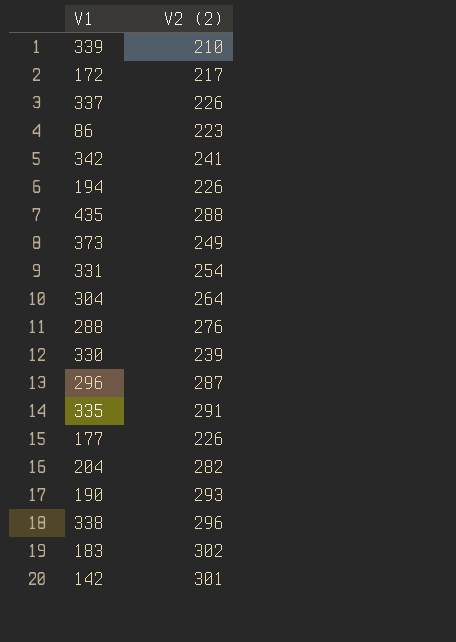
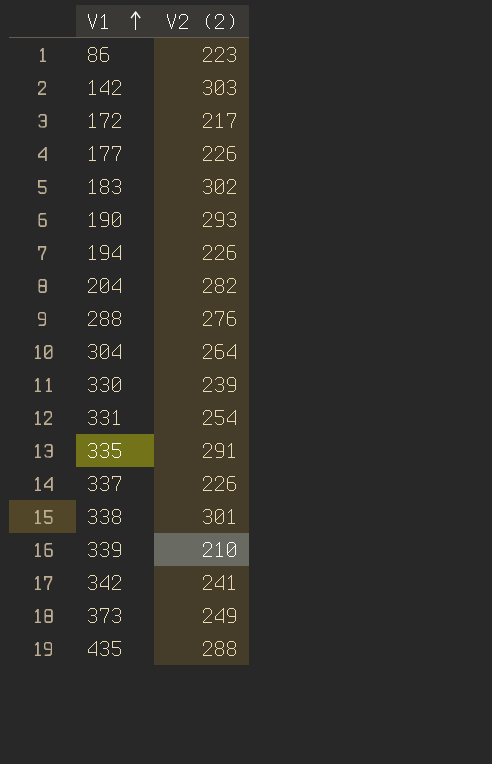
row order: none -> V1 ascending
row 296: 287 -> none
142 | V2 (2): 301 -> 303
338 | V2 (2): 296 -> 301

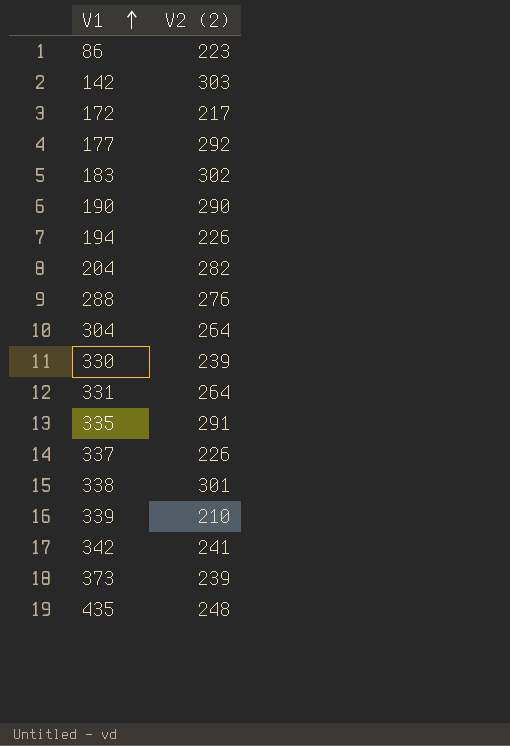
177 | V2 (2): 226 -> 292
190 | V2 (2): 293 -> 290
331 | V2 (2): 254 -> 264
373 | V2 (2): 249 -> 239
435 | V2 (2): 288 -> 248

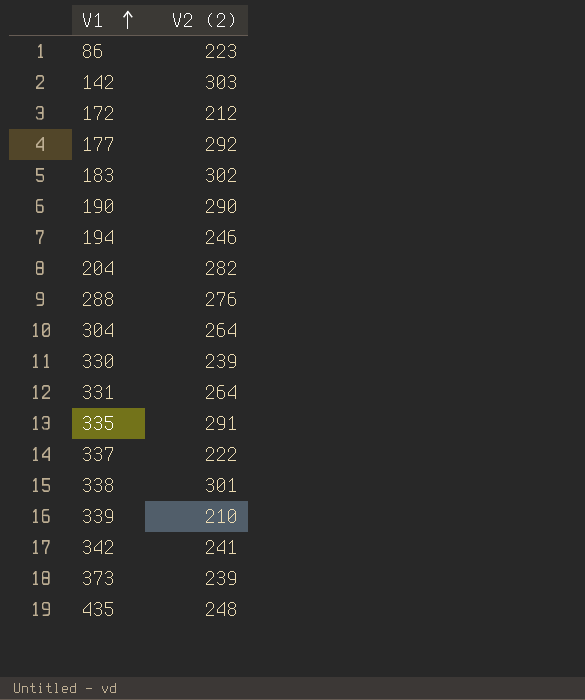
172 | V2 (2): 217 -> 212
194 | V2 (2): 226 -> 246
337 | V2 (2): 226 -> 222

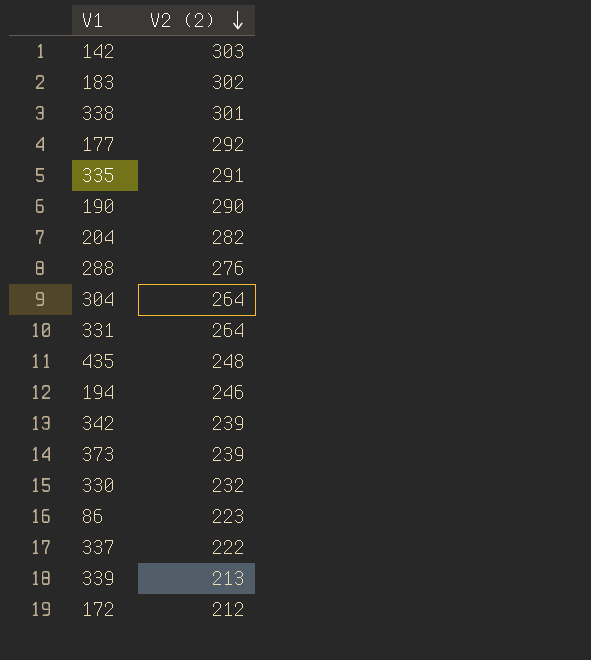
row order: V1 ascending -> V2 (2) descending
342 | V2 (2): 241 -> 239
330 | V2 (2): 239 -> 232
339 | V2 (2): 210 -> 213

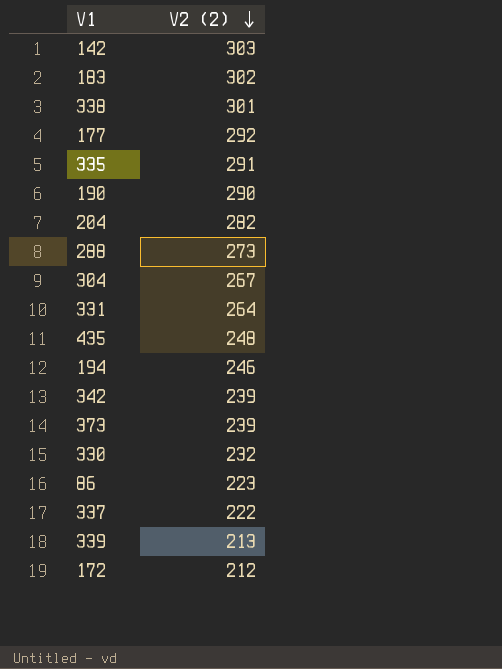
288 | V2 (2): 276 -> 273
304 | V2 (2): 264 -> 267

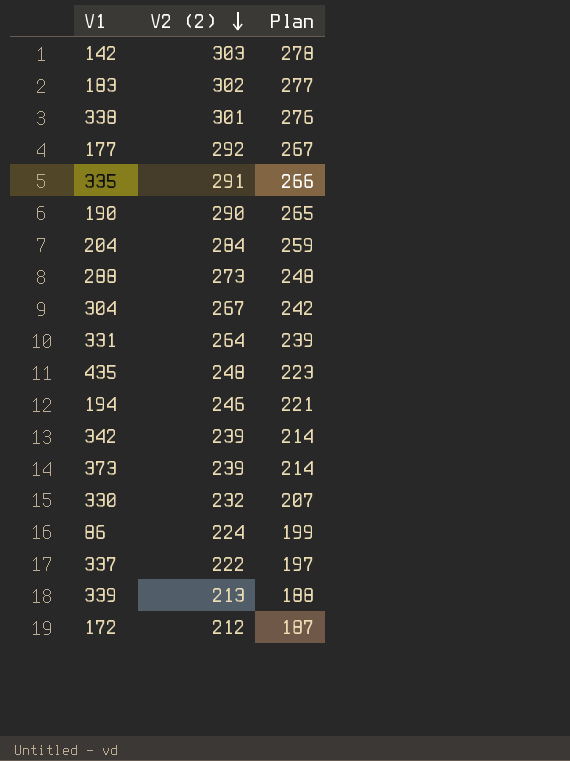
column Plan | formula: none -> [V2 (2)] - 25
204 | V2 (2): 282 -> 284
86 | V2 (2): 223 -> 224

